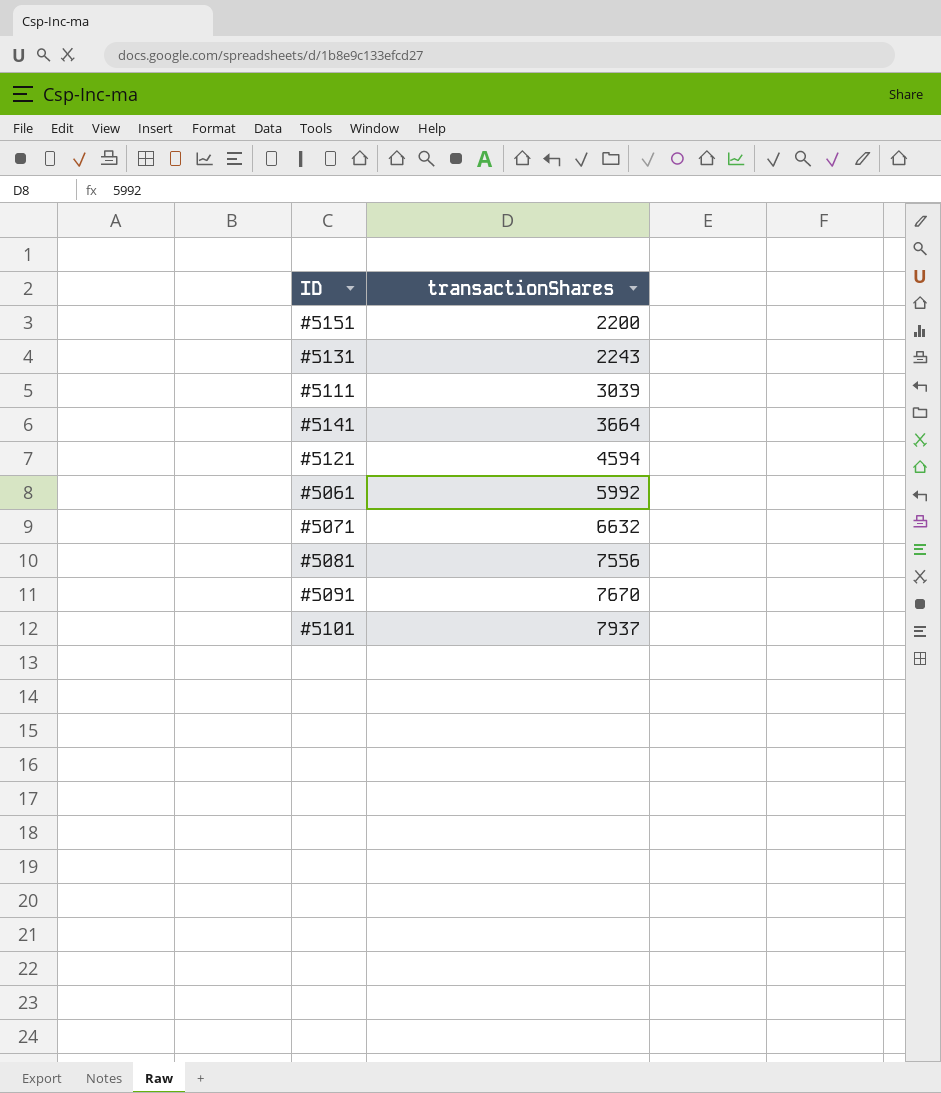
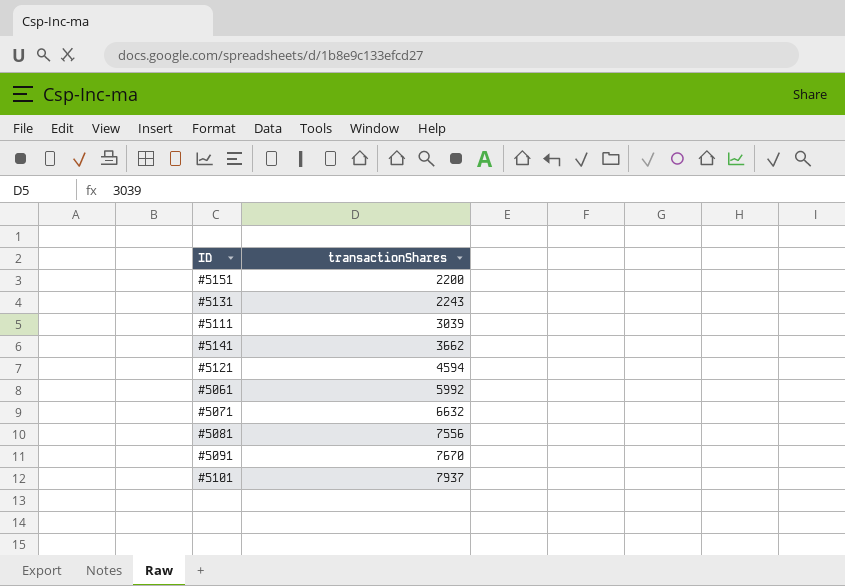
#5141 | transactionShares: 3664 -> 3662

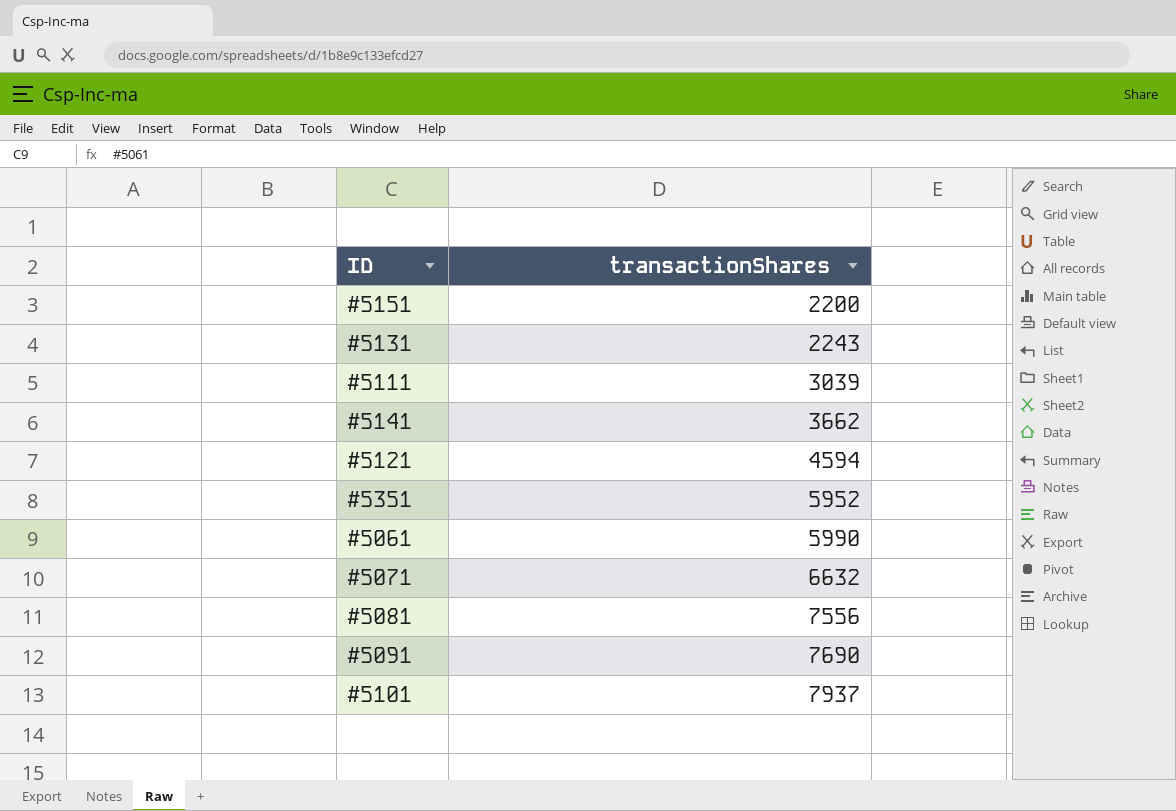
row #5351: none -> 5952
#5061 | transactionShares: 5992 -> 5990
#5091 | transactionShares: 7670 -> 7690

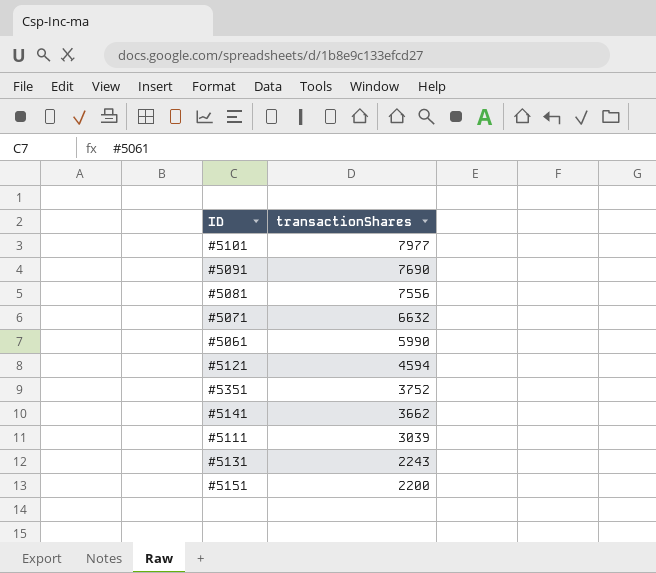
row order: transactionShares ascending -> transactionShares descending
#5101 | transactionShares: 7937 -> 7977
#5351 | transactionShares: 5952 -> 3752

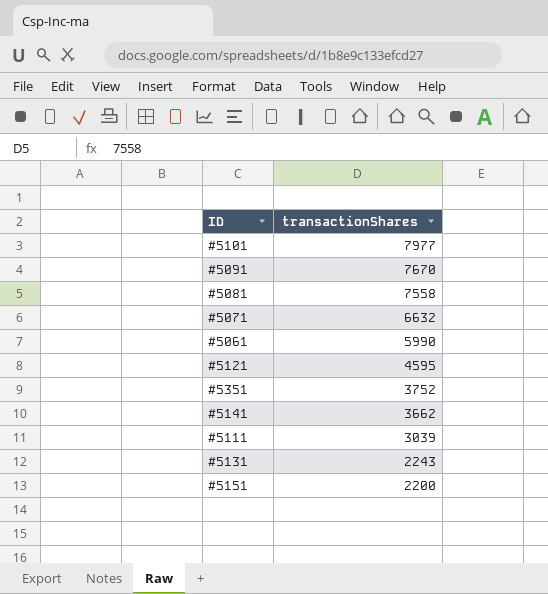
#5091 | transactionShares: 7690 -> 7670
#5081 | transactionShares: 7556 -> 7558
#5121 | transactionShares: 4594 -> 4595

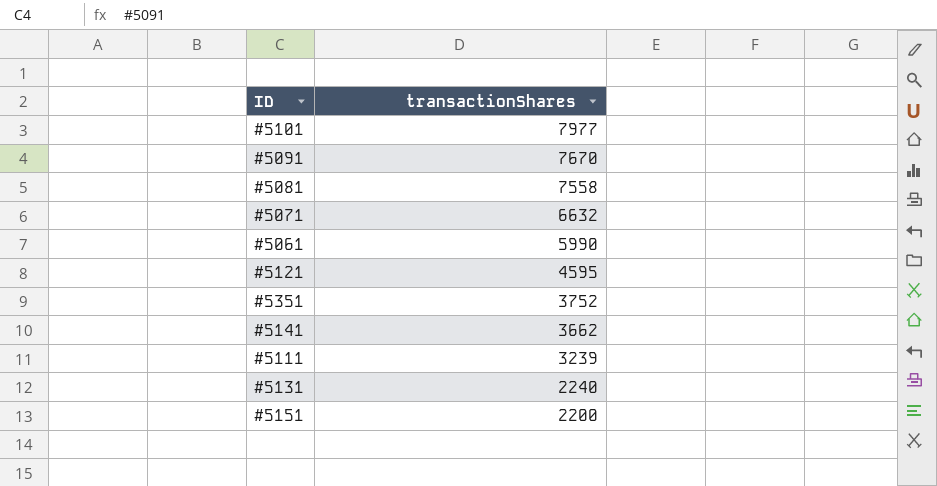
#5111 | transactionShares: 3039 -> 3239
#5131 | transactionShares: 2243 -> 2240

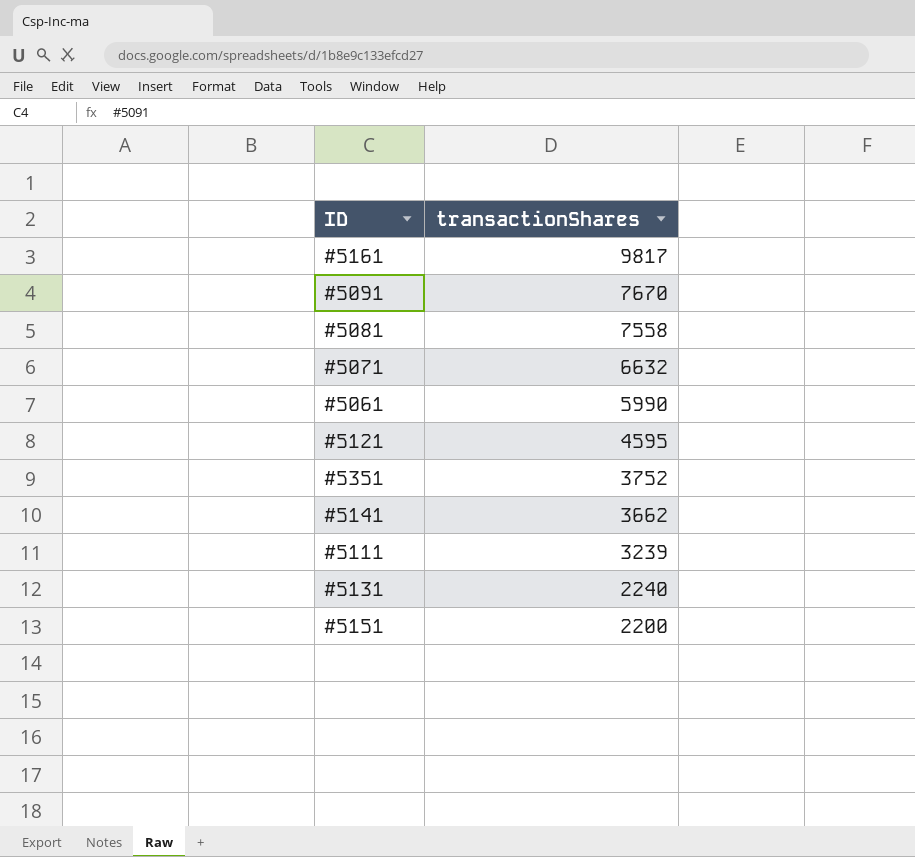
row #5101: 7977 -> none
row #5161: none -> 9817

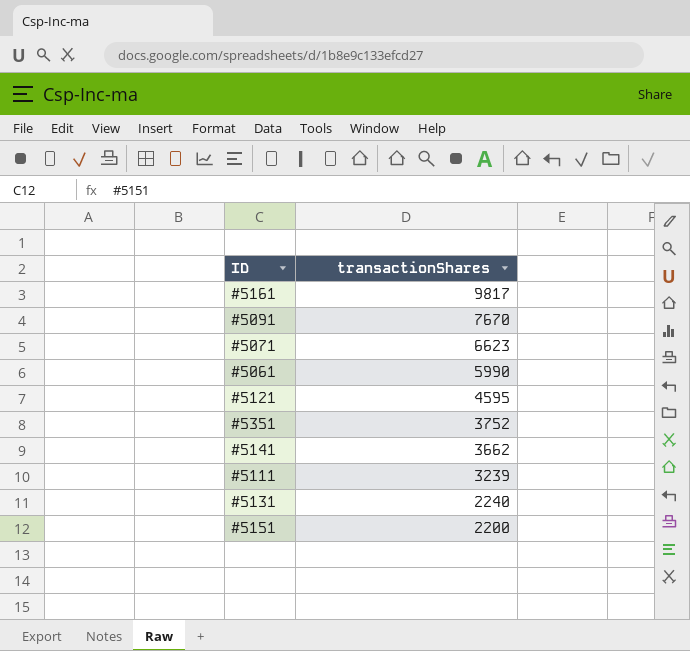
row #5081: 7558 -> none
#5071 | transactionShares: 6632 -> 6623

